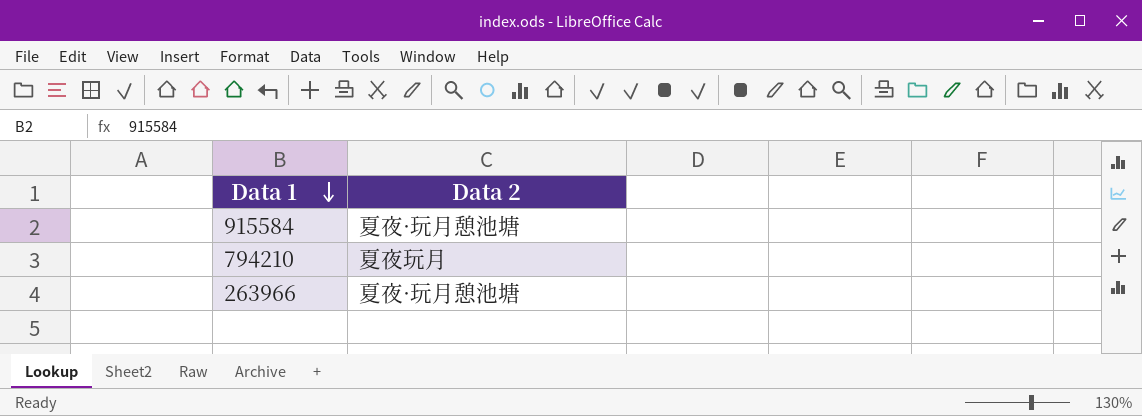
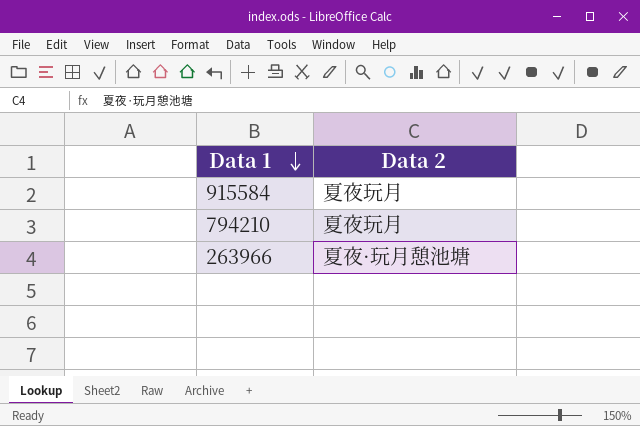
915584 | Data 2: 夏夜·玩月憩池塘 -> 夏夜玩月

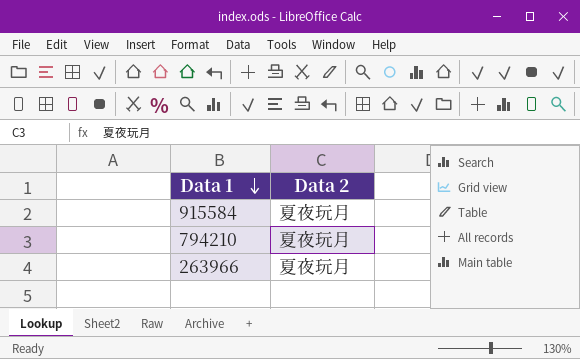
263966 | Data 2: 夏夜·玩月憩池塘 -> 夏夜玩月

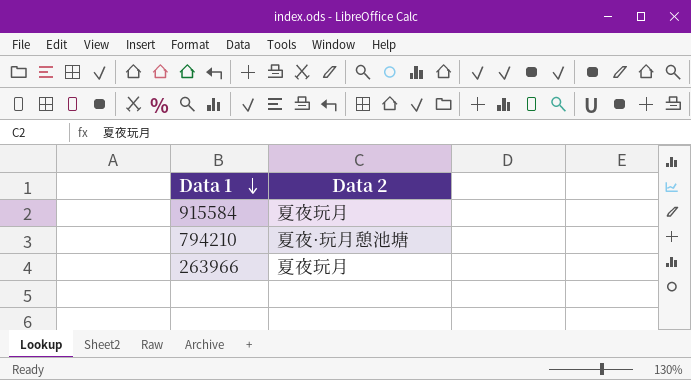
794210 | Data 2: 夏夜玩月 -> 夏夜·玩月憩池塘

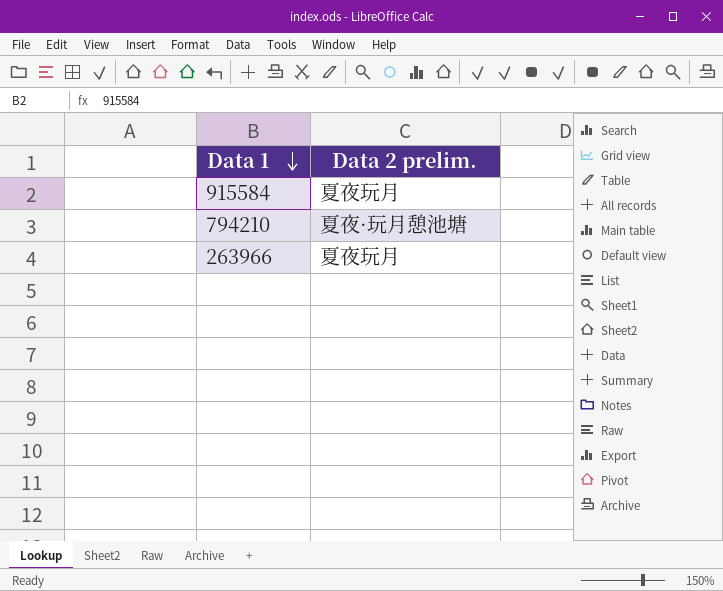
column name: Data 2 -> Data 2 prelim.

